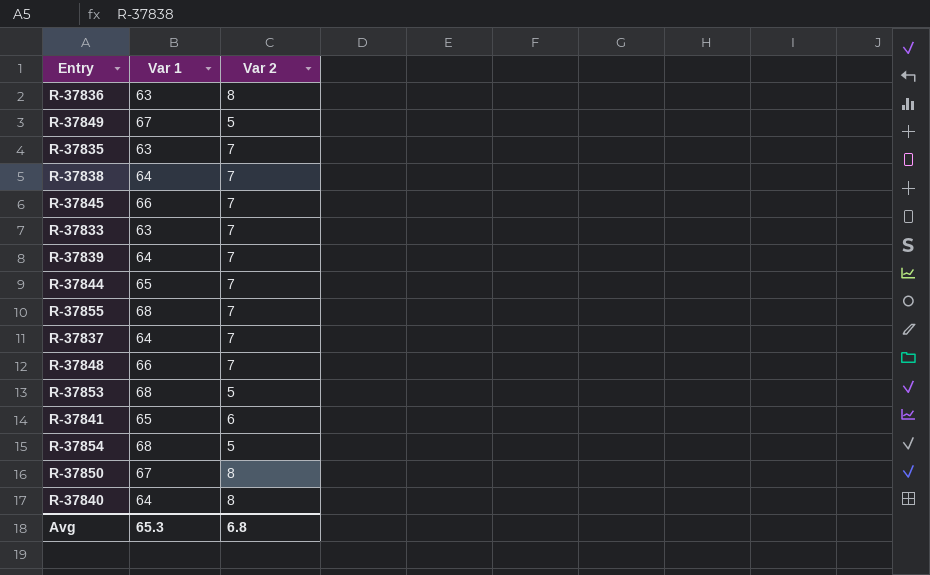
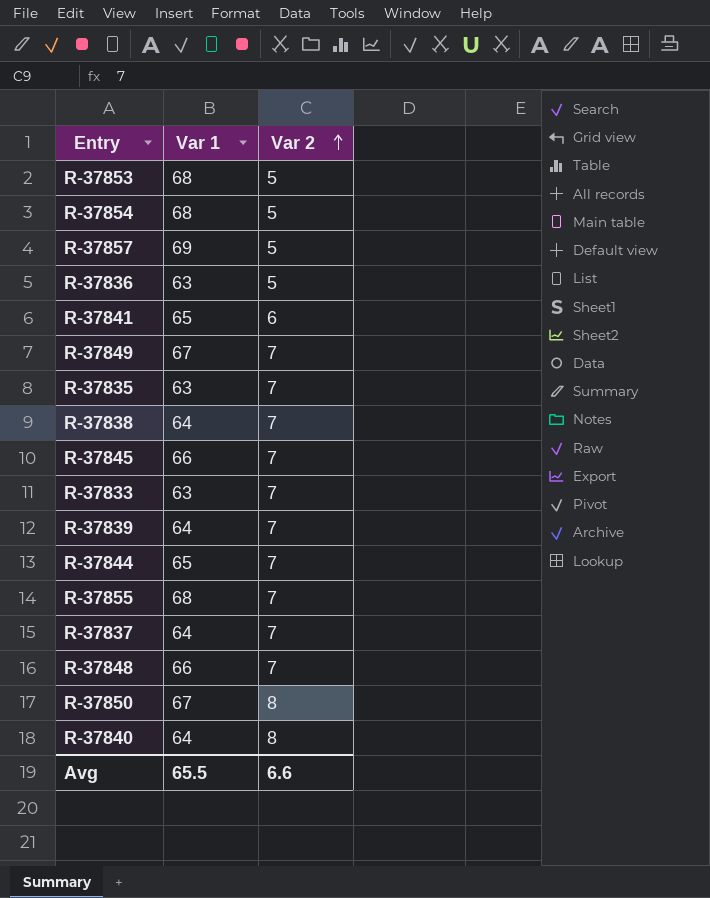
row order: none -> Var 2 ascending
row R-37857: none -> 69 | 5
R-37836 | Var 2: 8 -> 5
R-37849 | Var 2: 5 -> 7
Avg | Var 1: 65.3 -> 65.5
Avg | Var 2: 6.8 -> 6.6

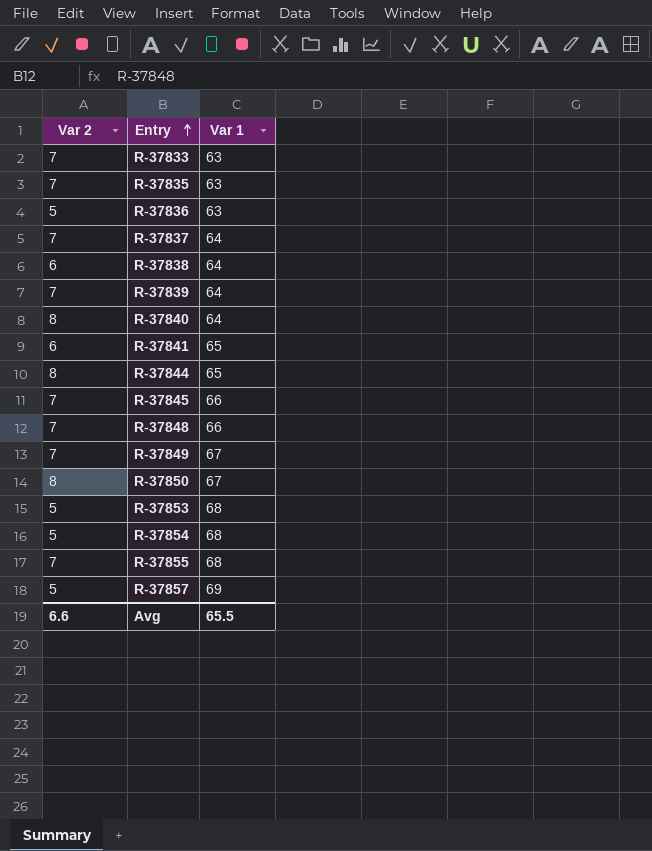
row order: Var 2 ascending -> Entry ascending
column Var 2 | position: 3 -> 1
R-37838 | Var 2: 7 -> 6
R-37844 | Var 2: 7 -> 8

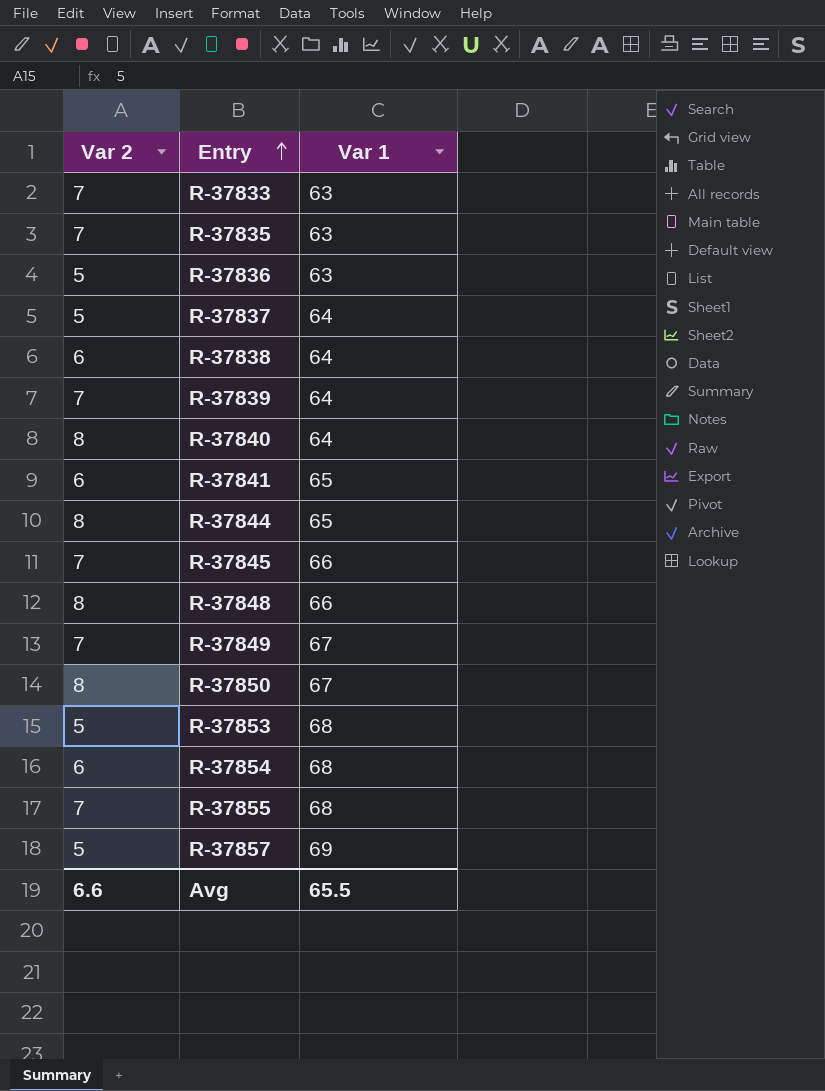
R-37837 | Var 2: 7 -> 5
R-37848 | Var 2: 7 -> 8
R-37854 | Var 2: 5 -> 6

